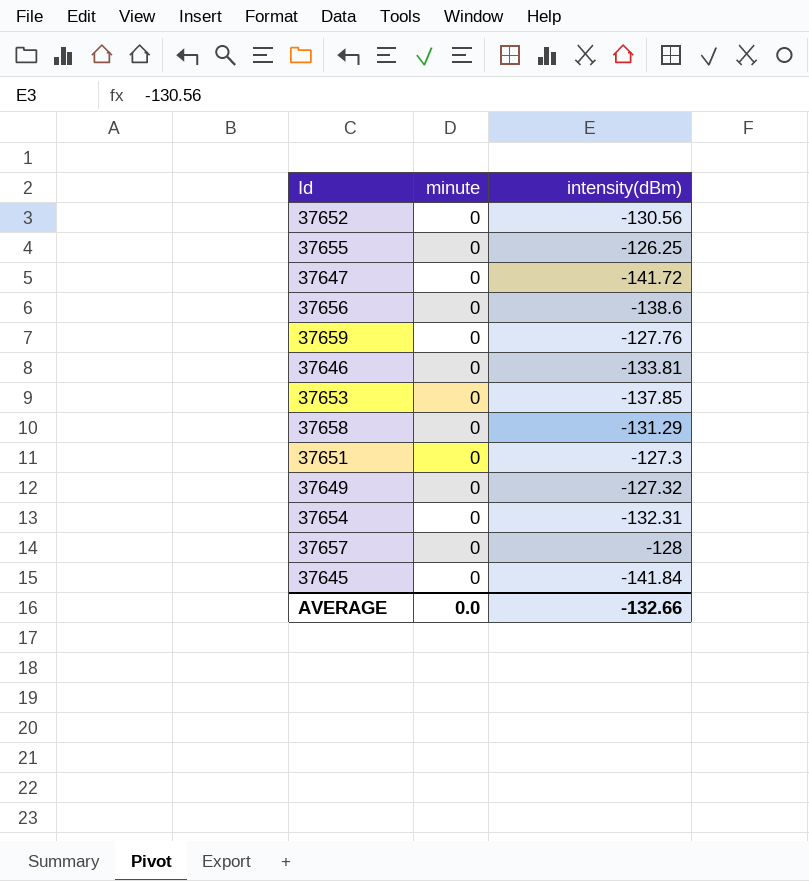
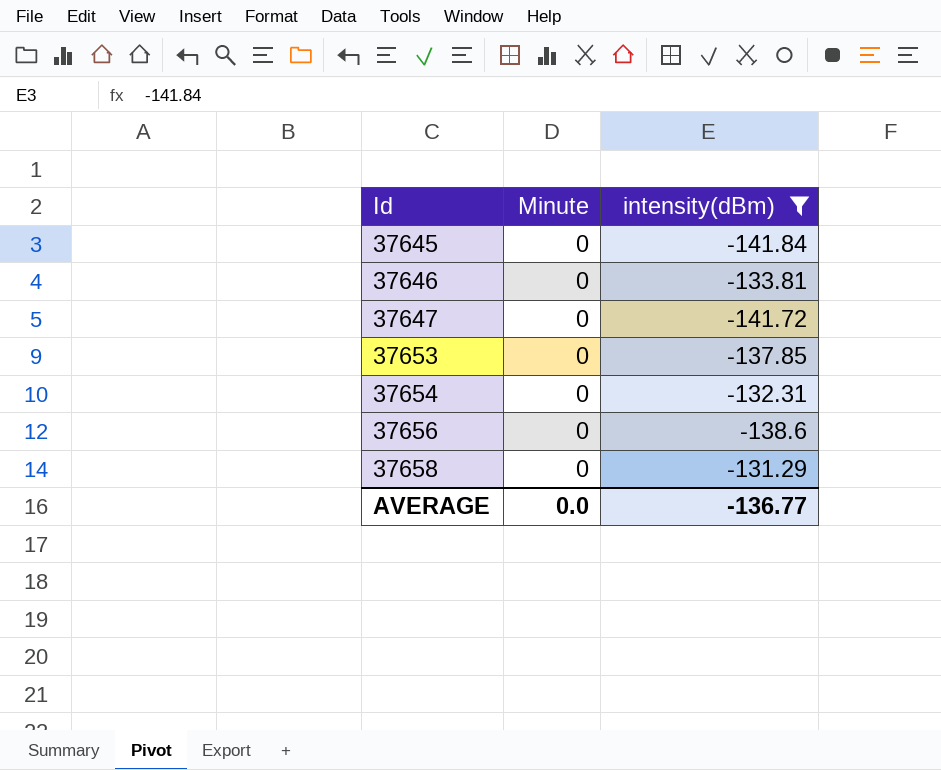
filter: none -> intensity(dBm) <= -131.29
row order: none -> Id ascending
column name: minute -> Minute
AVERAGE | intensity(dBm): -132.66 -> -136.77

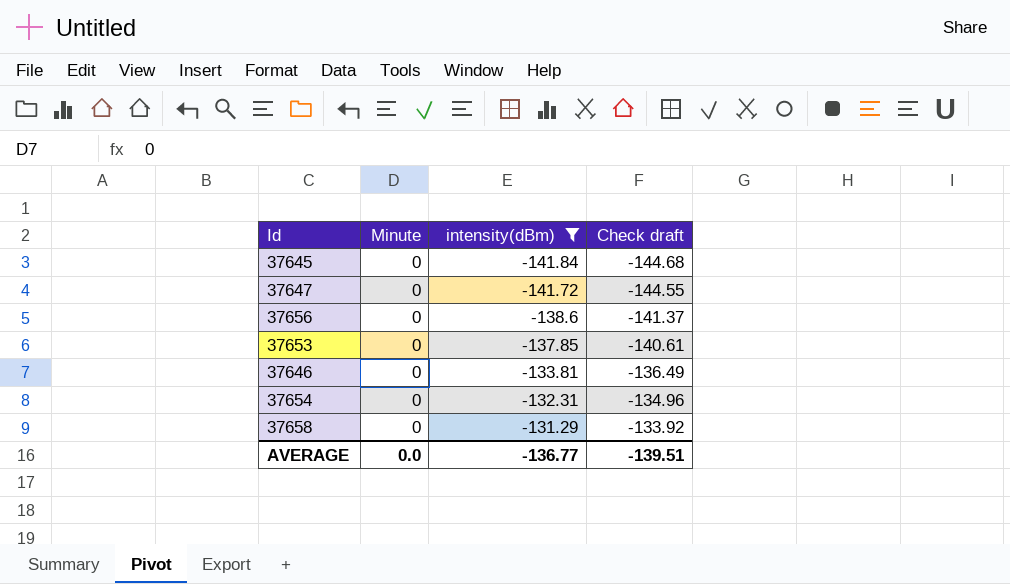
row order: Id ascending -> intensity(dBm) ascending
column Check draft | formula: none -> [intensity(dBm)] * 1.02

